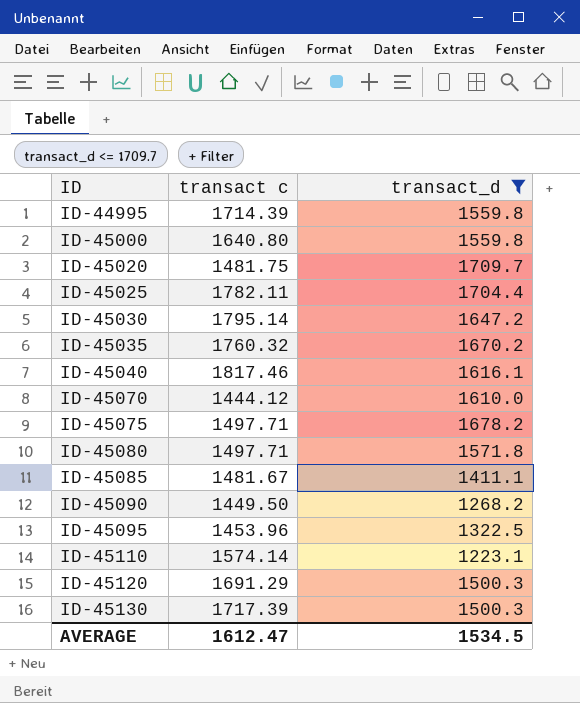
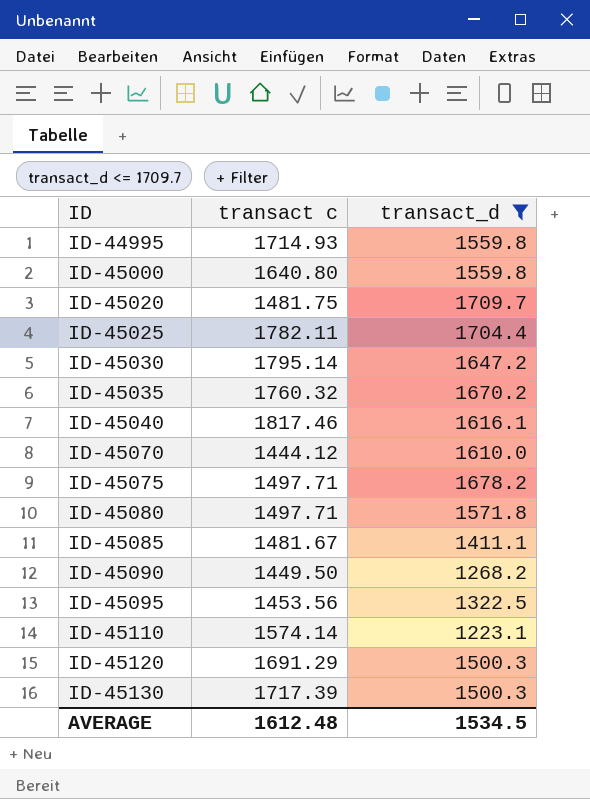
ID-44995 | transact c: 1714.39 -> 1714.93
ID-45095 | transact c: 1453.96 -> 1453.56
AVERAGE | transact c: 1612.47 -> 1612.48

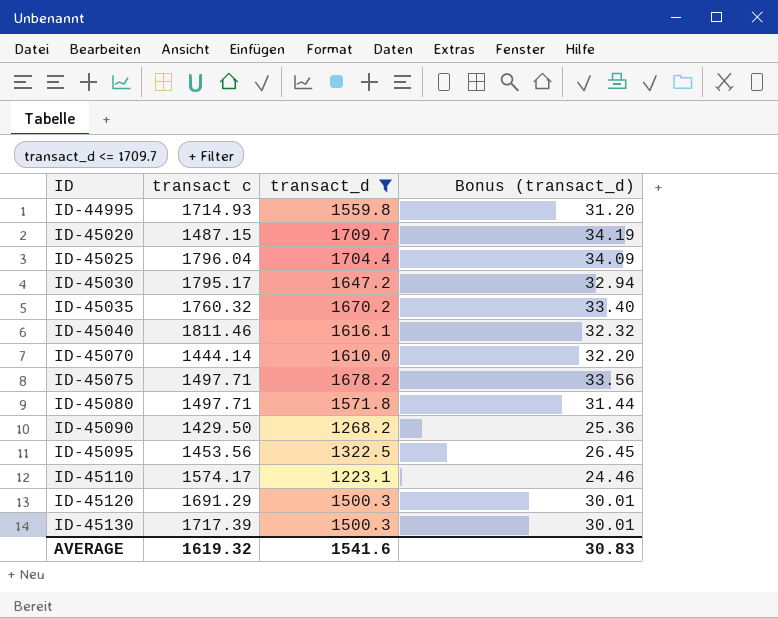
column Bonus (transact_d) | formula: none -> [transact_d] * 0.02
row ID-45000: 1640.80 | 1559.8 -> none
row ID-45085: 1481.67 | 1411.1 -> none
ID-45020 | transact c: 1481.75 -> 1487.15
ID-45025 | transact c: 1782.11 -> 1796.04
ID-45030 | transact c: 1795.14 -> 1795.17
ID-45040 | transact c: 1817.46 -> 1811.46
ID-45070 | transact c: 1444.12 -> 1444.14
ID-45090 | transact c: 1449.50 -> 1429.50
ID-45110 | transact c: 1574.14 -> 1574.17
AVERAGE | transact c: 1612.48 -> 1619.32
AVERAGE | transact_d: 1534.5 -> 1541.6

